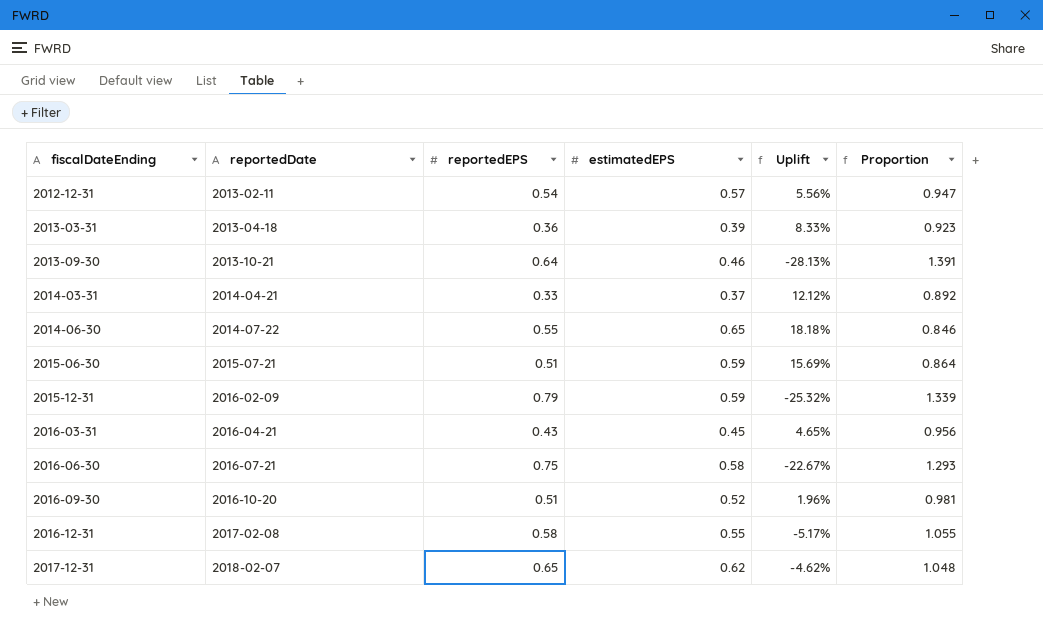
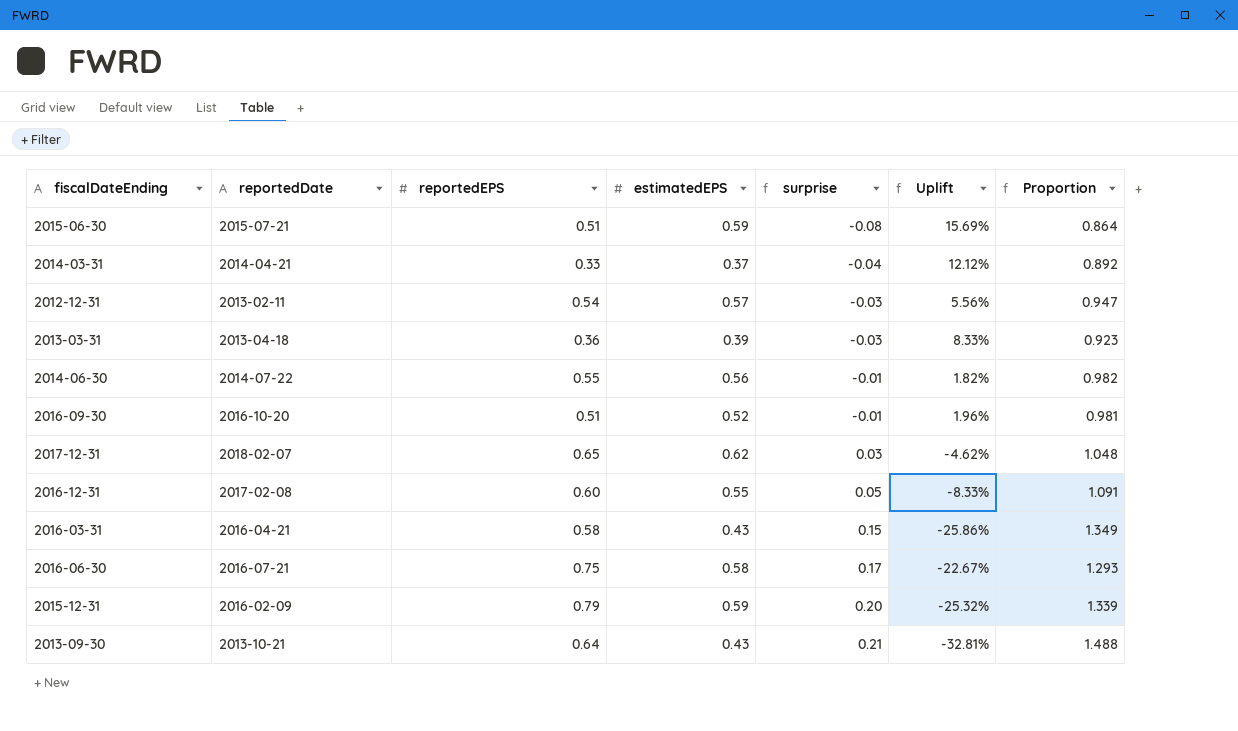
row order: fiscalDateEnding ascending -> surprise ascending
column surprise | formula: none -> [reportedEPS] - [estimatedEPS]
2014-06-30 | estimatedEPS: 0.65 -> 0.56
2014-06-30 | Uplift: 18.18% -> 1.82%
2014-06-30 | Proportion: 0.846 -> 0.982
2016-12-31 | reportedEPS: 0.58 -> 0.60
2016-12-31 | Uplift: -5.17% -> -8.33%
2016-12-31 | Proportion: 1.055 -> 1.091
2016-03-31 | reportedEPS: 0.43 -> 0.58
2016-03-31 | estimatedEPS: 0.45 -> 0.43
2016-03-31 | Uplift: 4.65% -> -25.86%
2016-03-31 | Proportion: 0.956 -> 1.349
2013-09-30 | estimatedEPS: 0.46 -> 0.43
2013-09-30 | Uplift: -28.13% -> -32.81%
2013-09-30 | Proportion: 1.391 -> 1.488

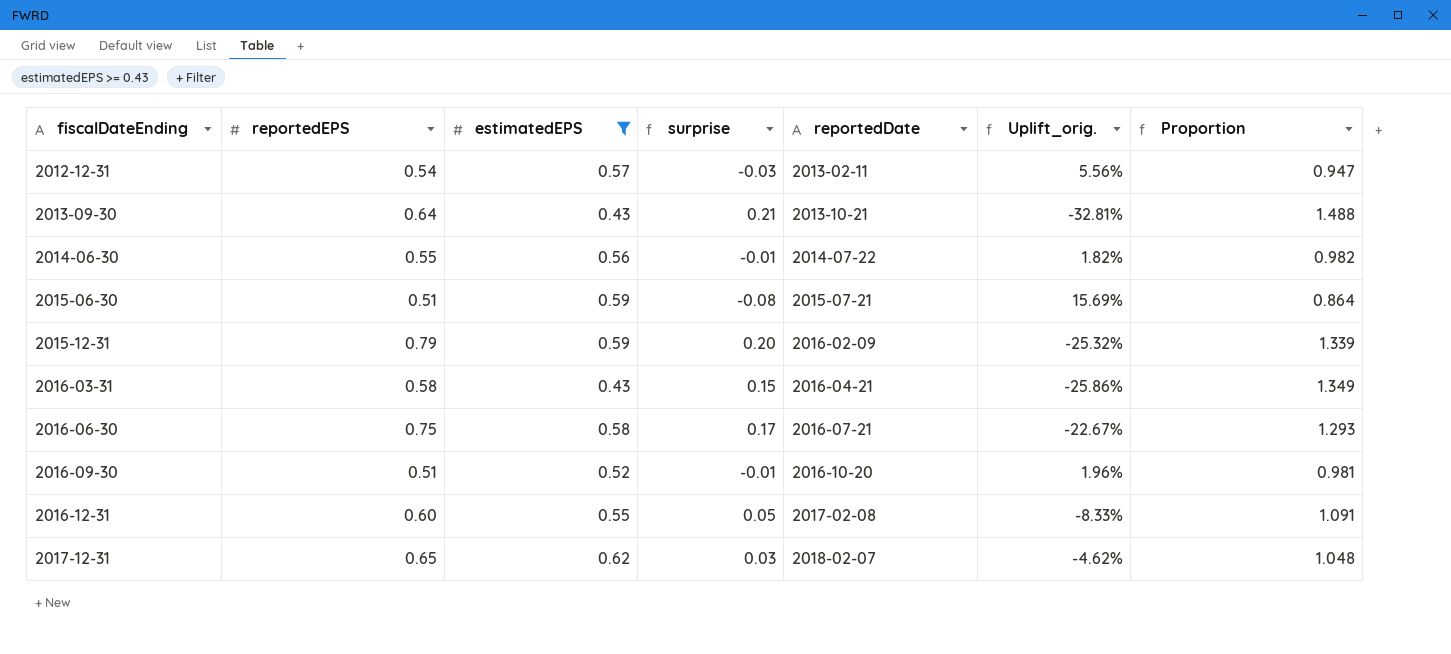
filter: none -> estimatedEPS >= 0.43
row order: surprise ascending -> fiscalDateEnding ascending
column reportedDate | position: 2 -> 5
column name: Uplift -> Uplift_orig.

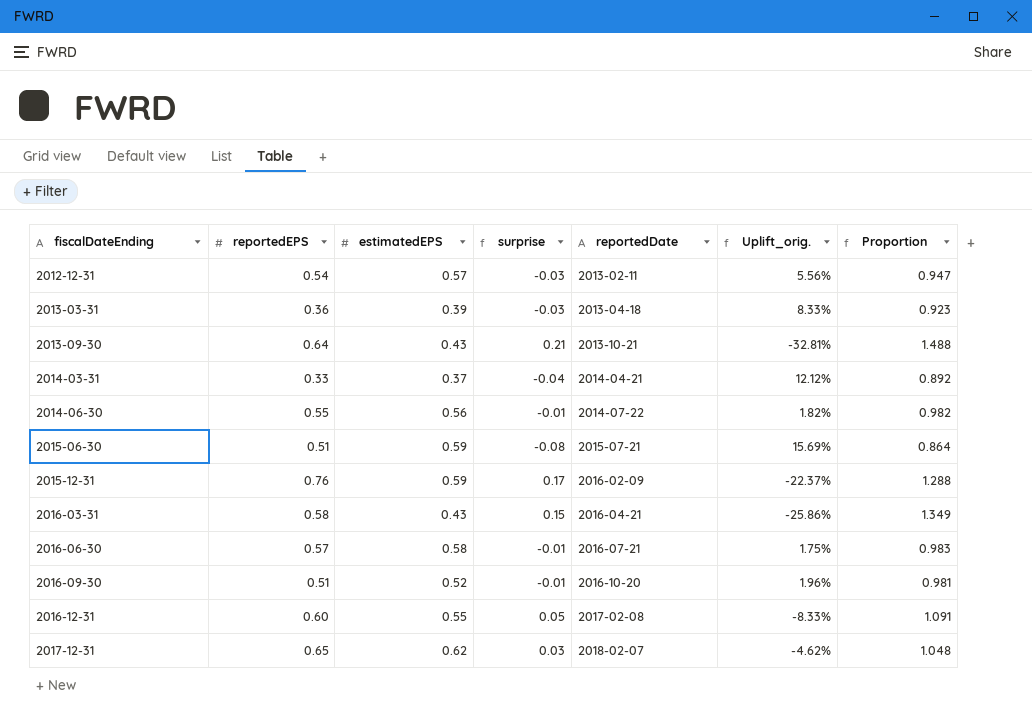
filter: estimatedEPS >= 0.43 -> none
2015-12-31 | reportedEPS: 0.79 -> 0.76
2015-12-31 | surprise: 0.20 -> 0.17
2015-12-31 | Uplift_orig.: -25.32% -> -22.37%
2015-12-31 | Proportion: 1.339 -> 1.288
2016-06-30 | reportedEPS: 0.75 -> 0.57
2016-06-30 | surprise: 0.17 -> -0.01
2016-06-30 | Uplift_orig.: -22.67% -> 1.75%
2016-06-30 | Proportion: 1.293 -> 0.983

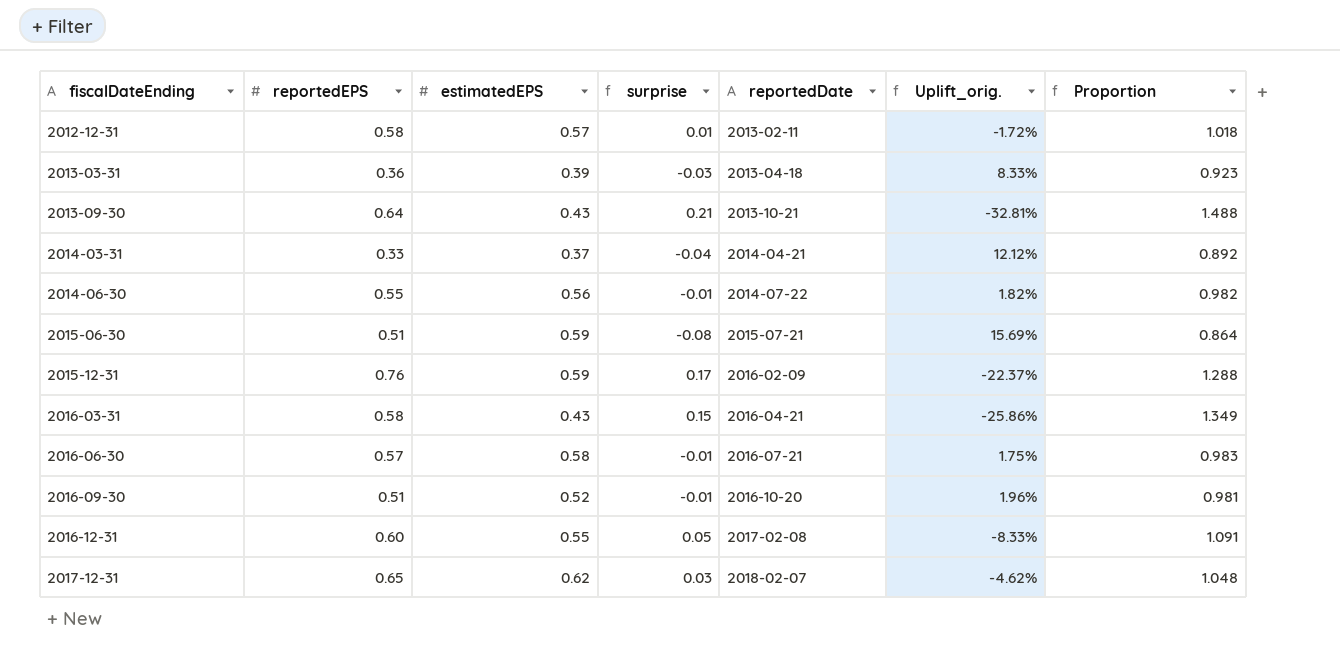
2012-12-31 | reportedEPS: 0.54 -> 0.58
2012-12-31 | surprise: -0.03 -> 0.01
2012-12-31 | Uplift_orig.: 5.56% -> -1.72%
2012-12-31 | Proportion: 0.947 -> 1.018

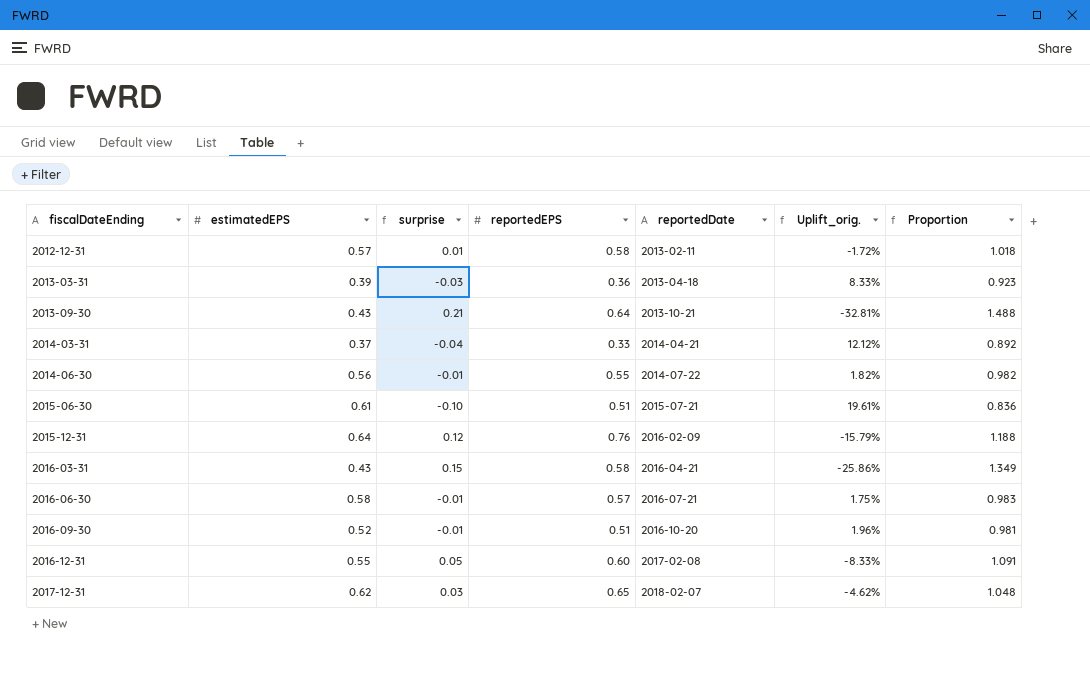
column reportedEPS | position: 2 -> 4
2015-06-30 | estimatedEPS: 0.59 -> 0.61
2015-06-30 | surprise: -0.08 -> -0.10
2015-06-30 | Uplift_orig.: 15.69% -> 19.61%
2015-06-30 | Proportion: 0.864 -> 0.836
2015-12-31 | estimatedEPS: 0.59 -> 0.64
2015-12-31 | surprise: 0.17 -> 0.12
2015-12-31 | Uplift_orig.: -22.37% -> -15.79%
2015-12-31 | Proportion: 1.288 -> 1.188

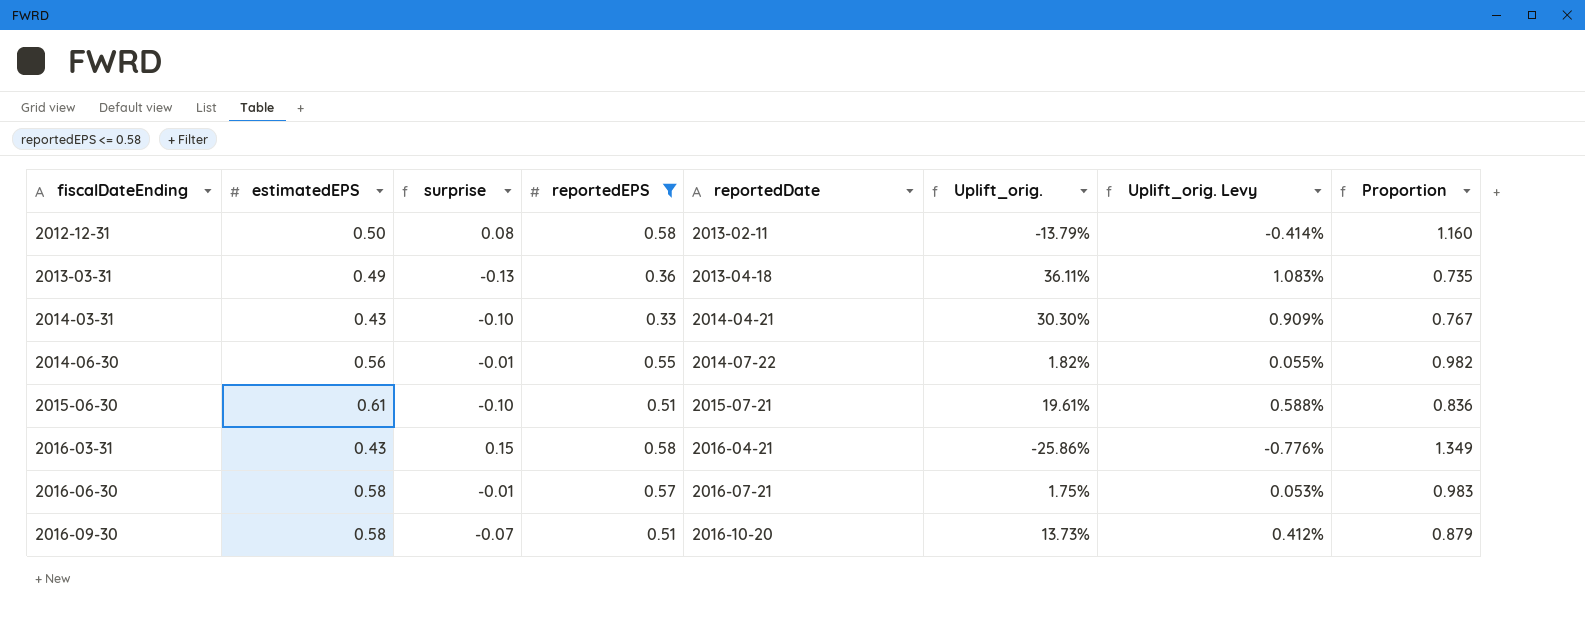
filter: none -> reportedEPS <= 0.58
column Uplift_orig. Levy | formula: none -> [Uplift_orig.] * 0.03
2012-12-31 | estimatedEPS: 0.57 -> 0.50
2012-12-31 | surprise: 0.01 -> 0.08
2012-12-31 | Uplift_orig.: -1.72% -> -13.79%
2012-12-31 | Proportion: 1.018 -> 1.160
2013-03-31 | estimatedEPS: 0.39 -> 0.49
2013-03-31 | surprise: -0.03 -> -0.13
2013-03-31 | Uplift_orig.: 8.33% -> 36.11%
2013-03-31 | Proportion: 0.923 -> 0.735
2014-03-31 | estimatedEPS: 0.37 -> 0.43
2014-03-31 | surprise: -0.04 -> -0.10
2014-03-31 | Uplift_orig.: 12.12% -> 30.30%
2014-03-31 | Proportion: 0.892 -> 0.767
2016-09-30 | estimatedEPS: 0.52 -> 0.58
2016-09-30 | surprise: -0.01 -> -0.07
2016-09-30 | Uplift_orig.: 1.96% -> 13.73%
2016-09-30 | Proportion: 0.981 -> 0.879

